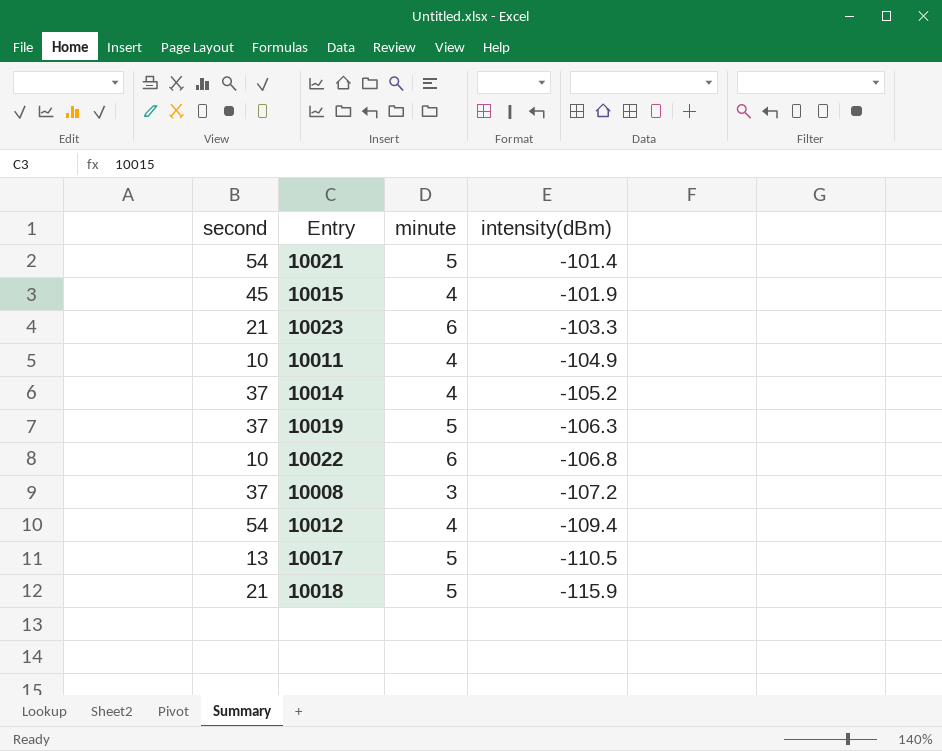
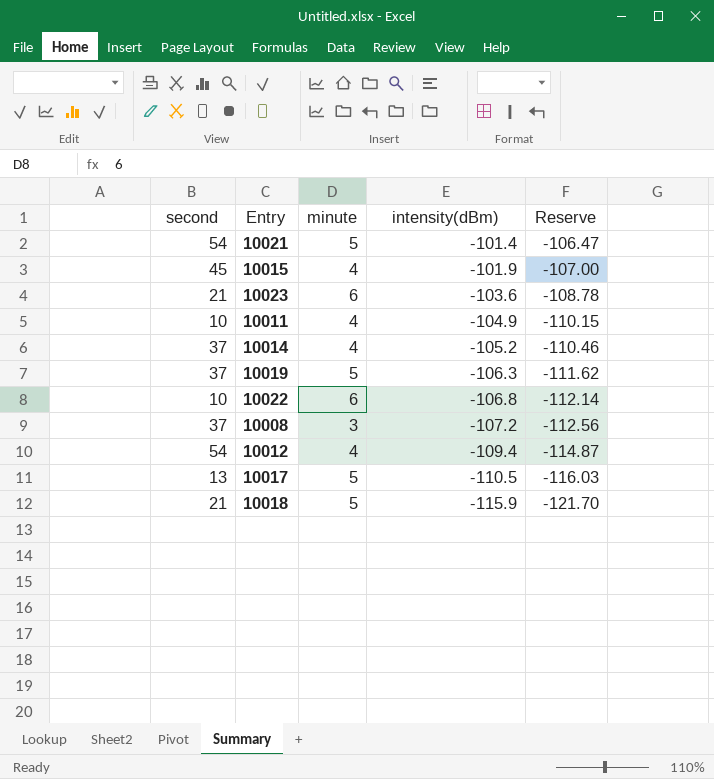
column Reserve | formula: none -> [intensity(dBm)] * 1.05
10023 | intensity(dBm): -103.3 -> -103.6

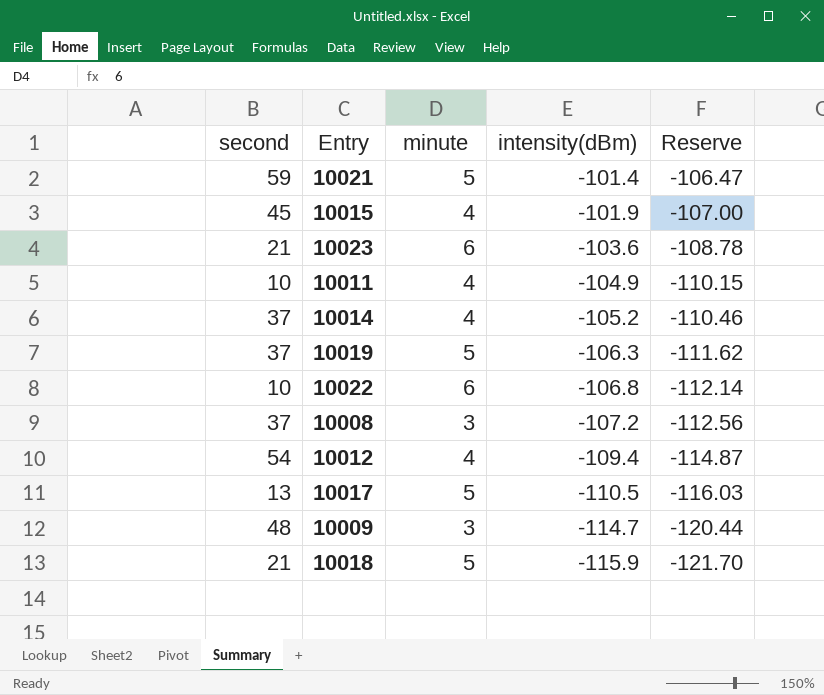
10021 | second: 54 -> 59
row 10009: none -> 48 | 3 | -114.7 | -120.44

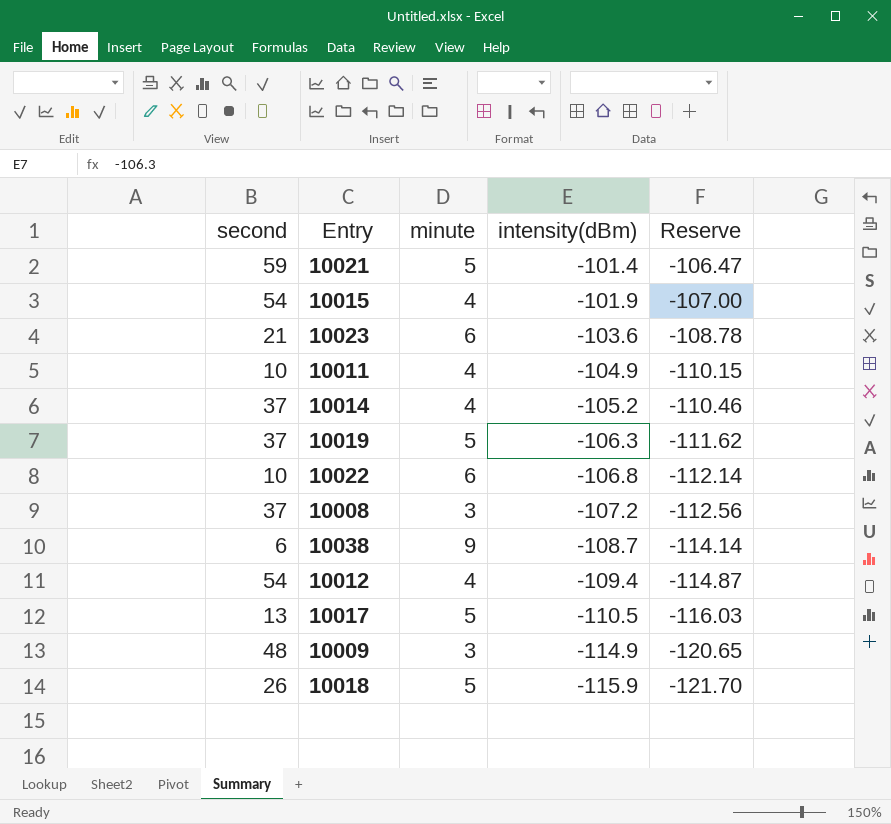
10015 | second: 45 -> 54
row 10038: none -> 6 | 9 | -108.7 | -114.14
10009 | intensity(dBm): -114.7 -> -114.9
10009 | Reserve: -120.44 -> -120.65
10018 | second: 21 -> 26

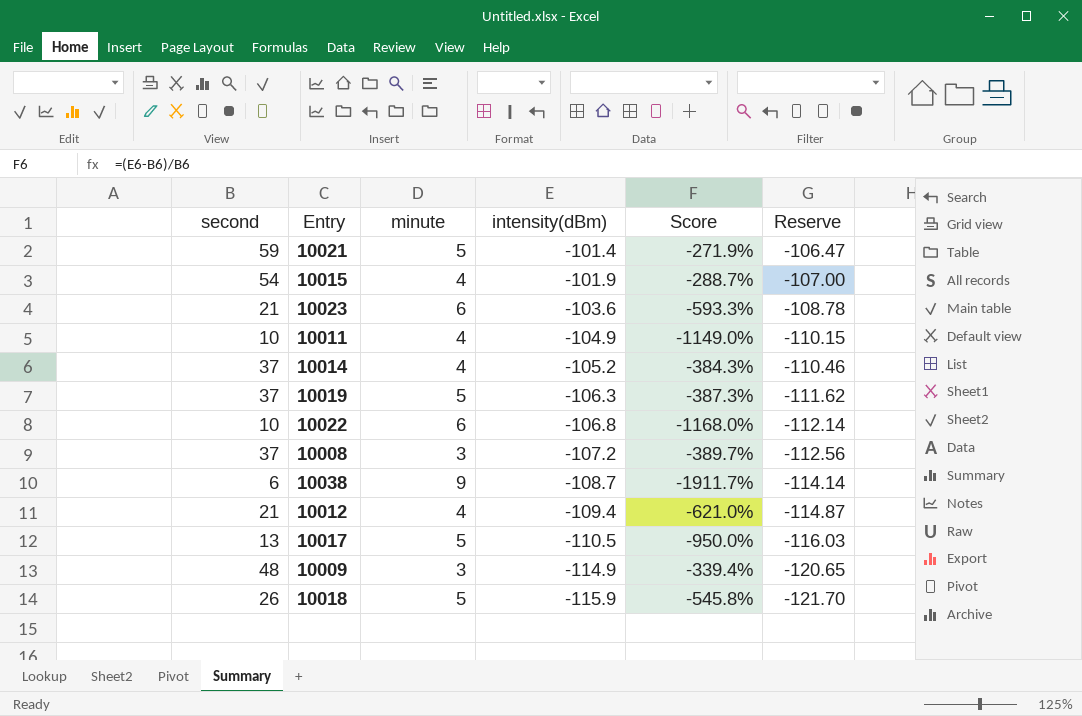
column Score | formula: none -> ([intensity(dBm)] - [second]) / [second]
10012 | second: 54 -> 21

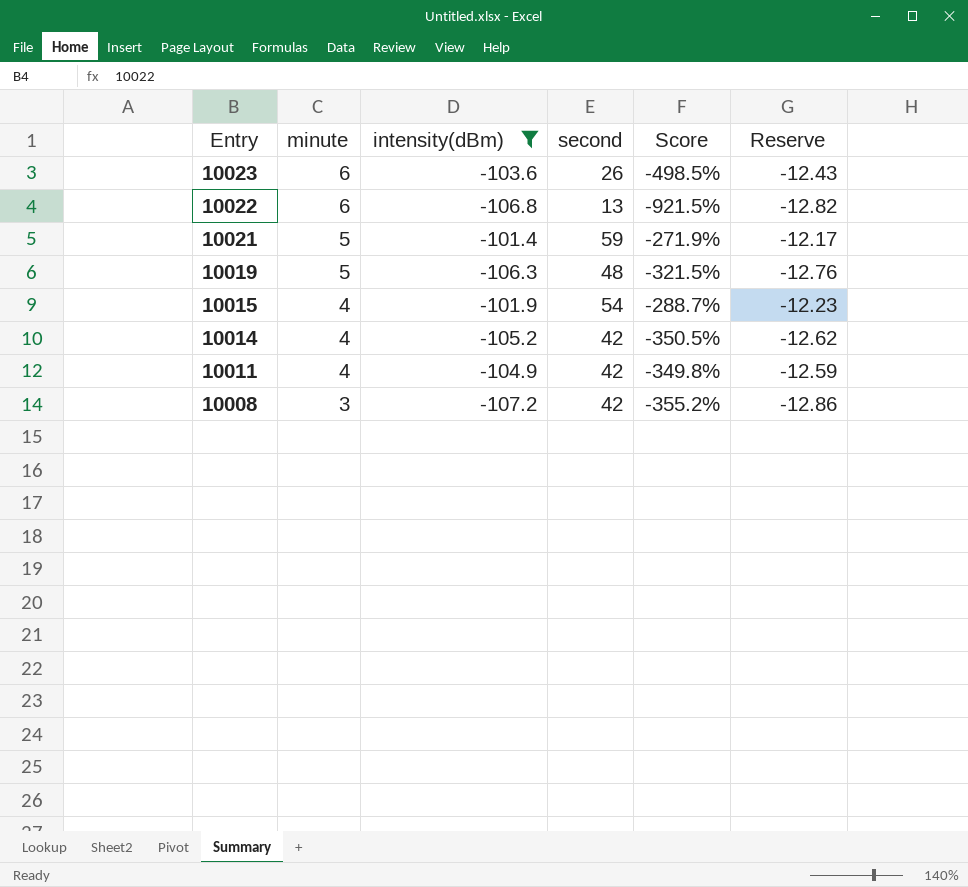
filter: none -> intensity(dBm) >= -107.2
row order: intensity(dBm) descending -> Entry descending
column second | position: 1 -> 4
column Reserve | formula: [intensity(dBm)] * 1.05 -> [intensity(dBm)] * 0.12
10023 | second: 21 -> 26
10023 | Score: -593.3% -> -498.5%
10022 | second: 10 -> 13
10022 | Score: -1168.0% -> -921.5%
10019 | second: 37 -> 48
10019 | Score: -387.3% -> -321.5%
10014 | second: 37 -> 42
10014 | Score: -384.3% -> -350.5%
10011 | second: 10 -> 42
10011 | Score: -1149.0% -> -349.8%
10008 | second: 37 -> 42
10008 | Score: -389.7% -> -355.2%

